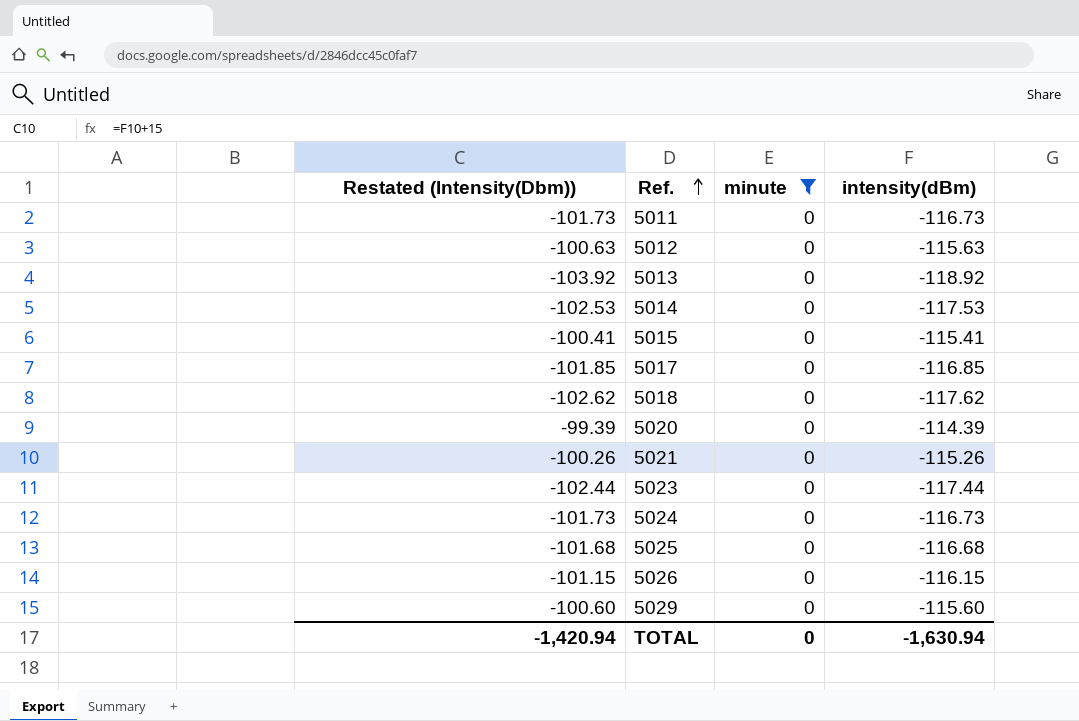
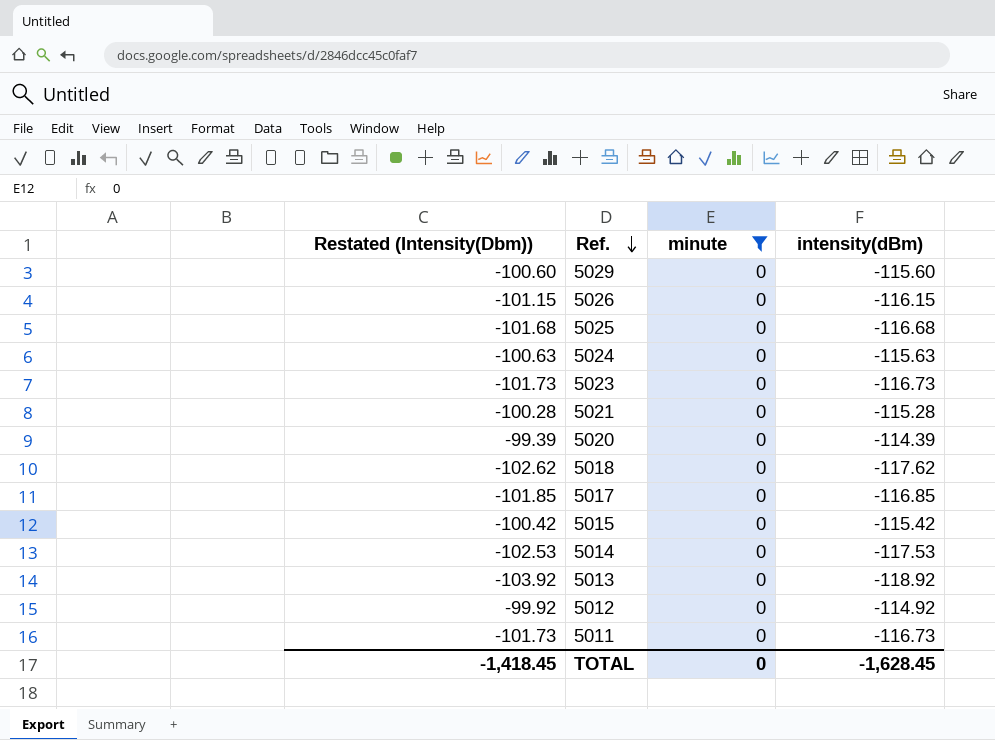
row order: Ref. ascending -> Ref. descending
5024 | Restated (Intensity(Dbm)): -101.73 -> -100.63
5024 | intensity(dBm): -116.73 -> -115.63
5023 | Restated (Intensity(Dbm)): -102.44 -> -101.73
5023 | intensity(dBm): -117.44 -> -116.73
5021 | Restated (Intensity(Dbm)): -100.26 -> -100.28
5021 | intensity(dBm): -115.26 -> -115.28
5015 | Restated (Intensity(Dbm)): -100.41 -> -100.42
5015 | intensity(dBm): -115.41 -> -115.42
5012 | Restated (Intensity(Dbm)): -100.63 -> -99.92
5012 | intensity(dBm): -115.63 -> -114.92
TOTAL | Restated (Intensity(Dbm)): -1,420.94 -> -1,418.45
TOTAL | intensity(dBm): -1,630.94 -> -1,628.45

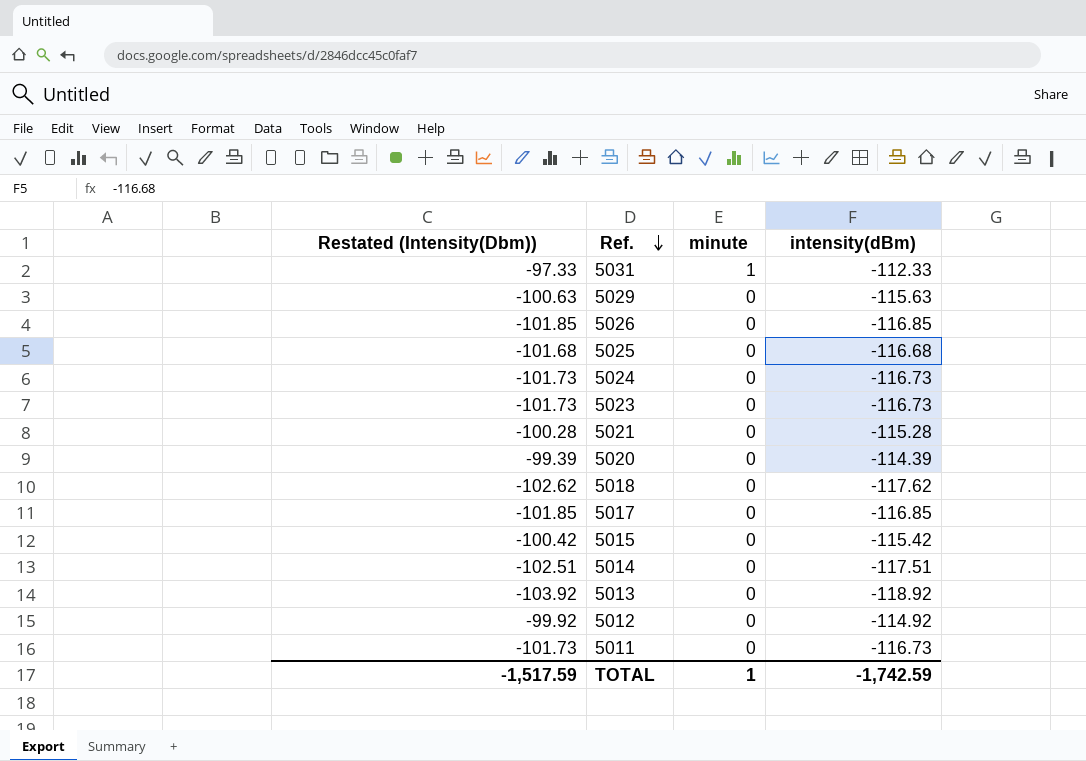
filter: minute = 0 -> none
5029 | Restated (Intensity(Dbm)): -100.60 -> -100.63
5029 | intensity(dBm): -115.60 -> -115.63
5026 | Restated (Intensity(Dbm)): -101.15 -> -101.85
5026 | intensity(dBm): -116.15 -> -116.85
5024 | Restated (Intensity(Dbm)): -100.63 -> -101.73
5024 | intensity(dBm): -115.63 -> -116.73
5014 | Restated (Intensity(Dbm)): -102.53 -> -102.51
5014 | intensity(dBm): -117.53 -> -117.51
TOTAL | Restated (Intensity(Dbm)): -1,418.45 -> -1,517.59
TOTAL | minute: 0 -> 1
TOTAL | intensity(dBm): -1,628.45 -> -1,742.59

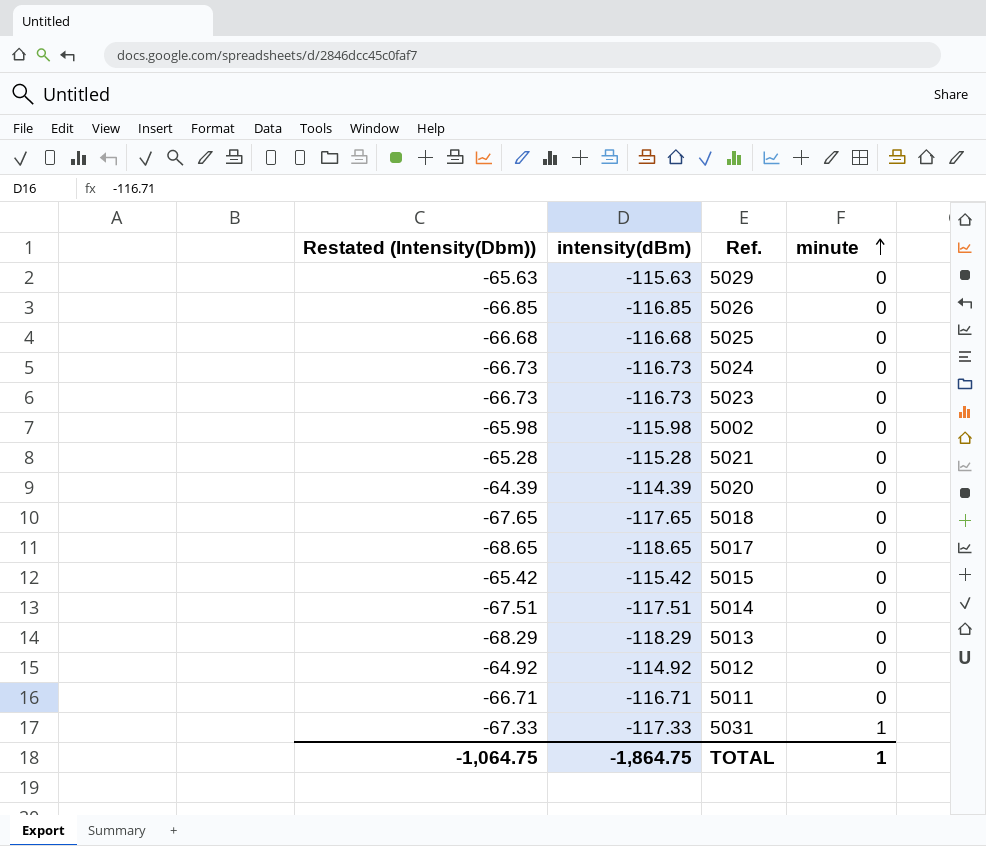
row order: Ref. descending -> minute ascending
column Restated (Intensity(Dbm)) | formula: [intensity(dBm)] + 15 -> [intensity(dBm)] + 50
column intensity(dBm) | position: 4 -> 2
row 5002: none -> -65.98 | -115.98 | 0
5018 | intensity(dBm): -117.62 -> -117.65
5017 | intensity(dBm): -116.85 -> -118.65
5013 | intensity(dBm): -118.92 -> -118.29
5011 | intensity(dBm): -116.73 -> -116.71
5031 | intensity(dBm): -112.33 -> -117.33
TOTAL | Restated (Intensity(Dbm)): -1,517.59 -> -1,064.75
TOTAL | intensity(dBm): -1,742.59 -> -1,864.75

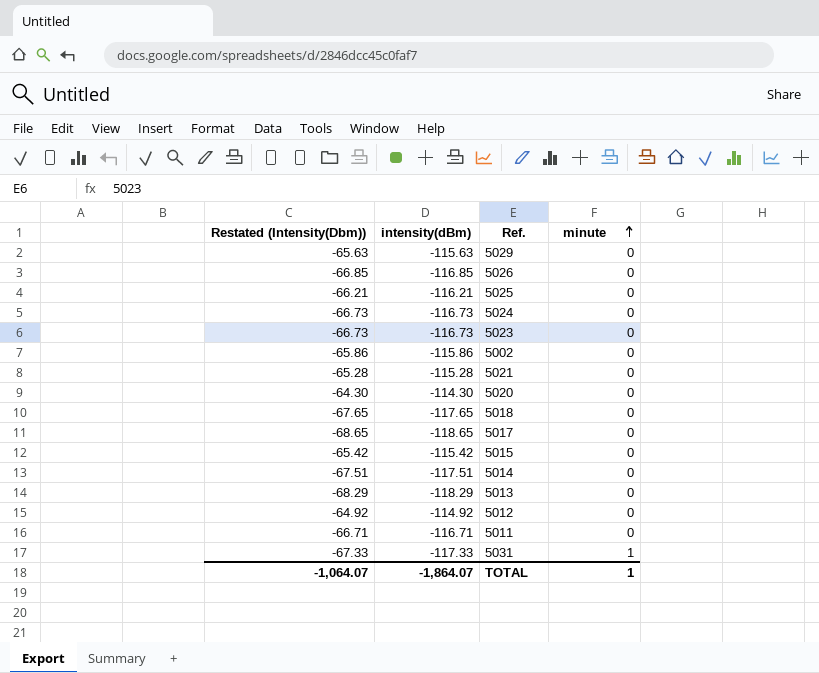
5025 | Restated (Intensity(Dbm)): -66.68 -> -66.21
5025 | intensity(dBm): -116.68 -> -116.21
5002 | Restated (Intensity(Dbm)): -65.98 -> -65.86
5002 | intensity(dBm): -115.98 -> -115.86
5020 | Restated (Intensity(Dbm)): -64.39 -> -64.30
5020 | intensity(dBm): -114.39 -> -114.30
TOTAL | Restated (Intensity(Dbm)): -1,064.75 -> -1,064.07
TOTAL | intensity(dBm): -1,864.75 -> -1,864.07

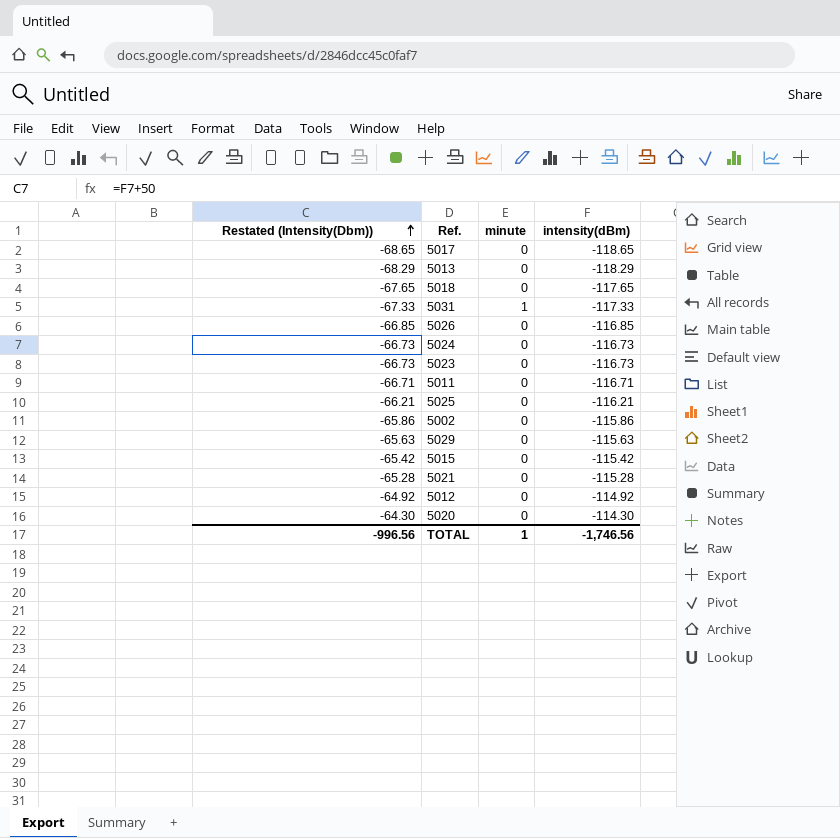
row order: minute ascending -> Restated (Intensity(Dbm)) ascending
column intensity(dBm) | position: 2 -> 4
row 5014: -67.51 | -117.51 | 0 -> none
TOTAL | Restated (Intensity(Dbm)): -1,064.07 -> -996.56
TOTAL | intensity(dBm): -1,864.07 -> -1,746.56

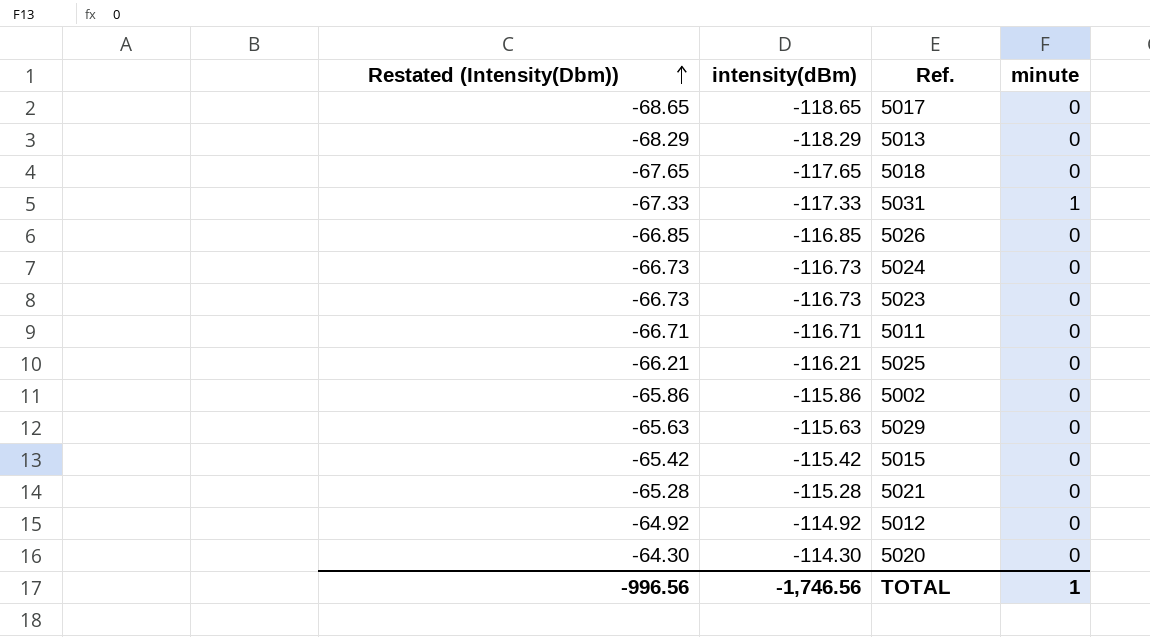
column intensity(dBm) | position: 4 -> 2

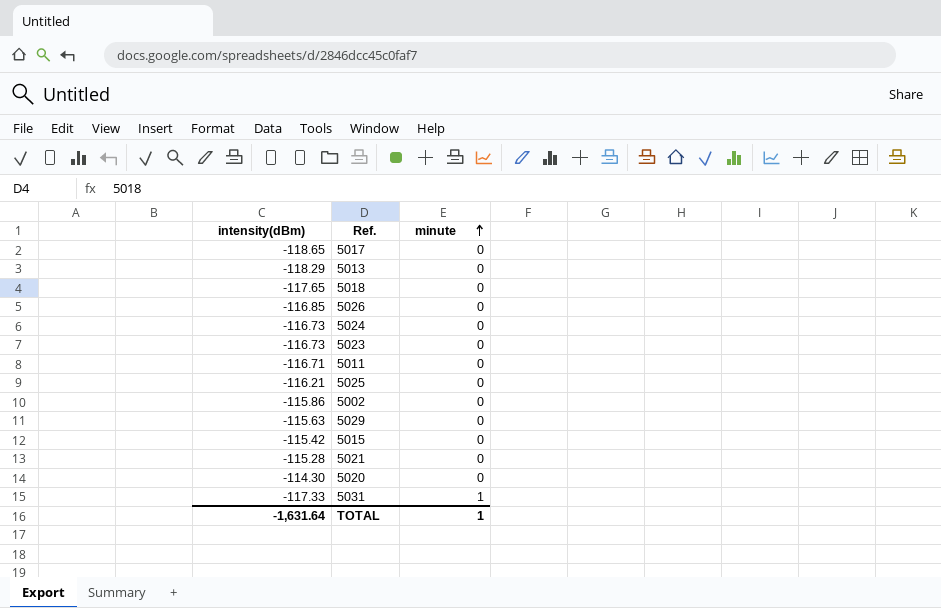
row order: Restated (Intensity(Dbm)) ascending -> minute ascending
column Restated (Intensity(Dbm)) | formula: [intensity(dBm)] + 50 -> none
row 5012: -64.92 | -114.92 | 0 -> none
TOTAL | intensity(dBm): -1,746.56 -> -1,631.64

